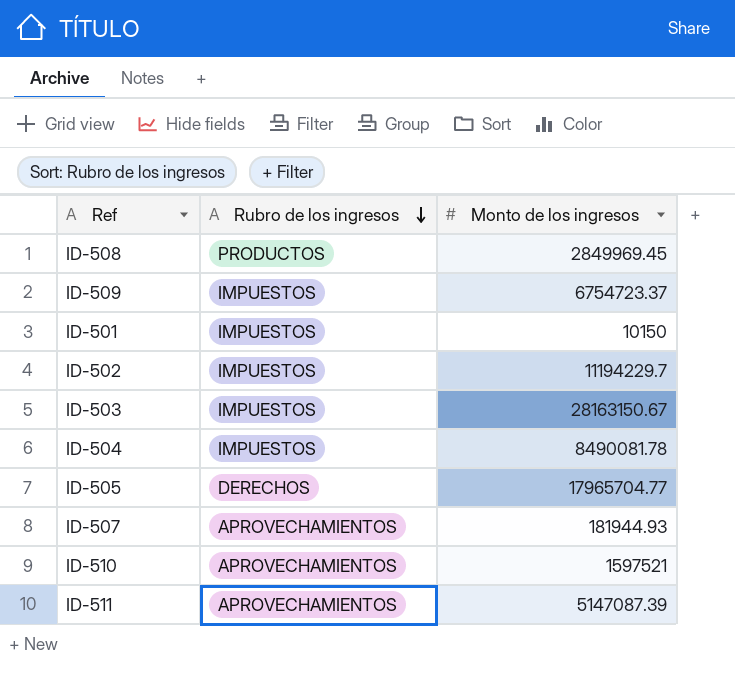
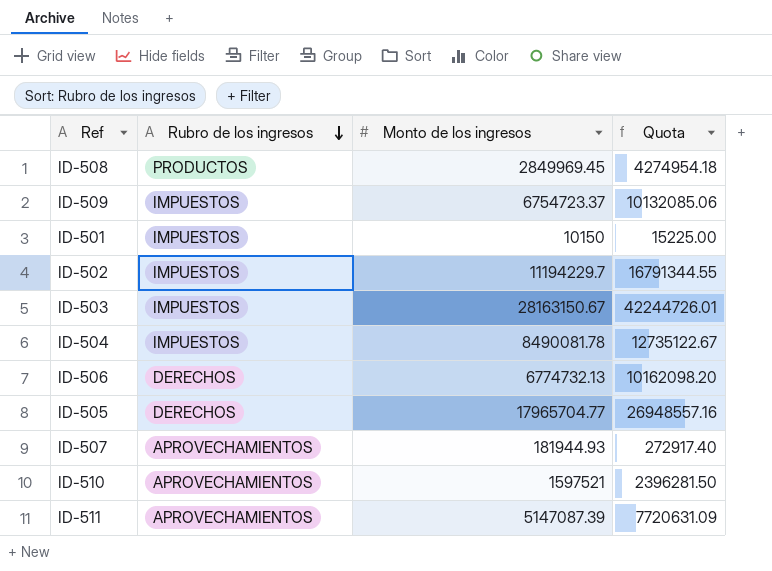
column Quota | formula: none -> [Monto de los ingresos] * 1.5
row ID-506: none -> DERECHOS | 6774732.13 | 10162098.20

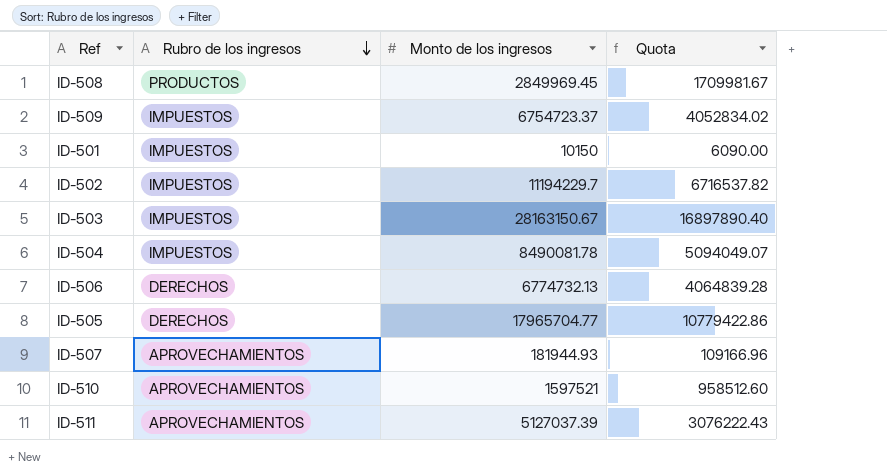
column Quota | formula: [Monto de los ingresos] * 1.5 -> [Monto de los ingresos] * 0.6
ID-511 | Monto de los ingresos: 5147087.39 -> 5127037.39

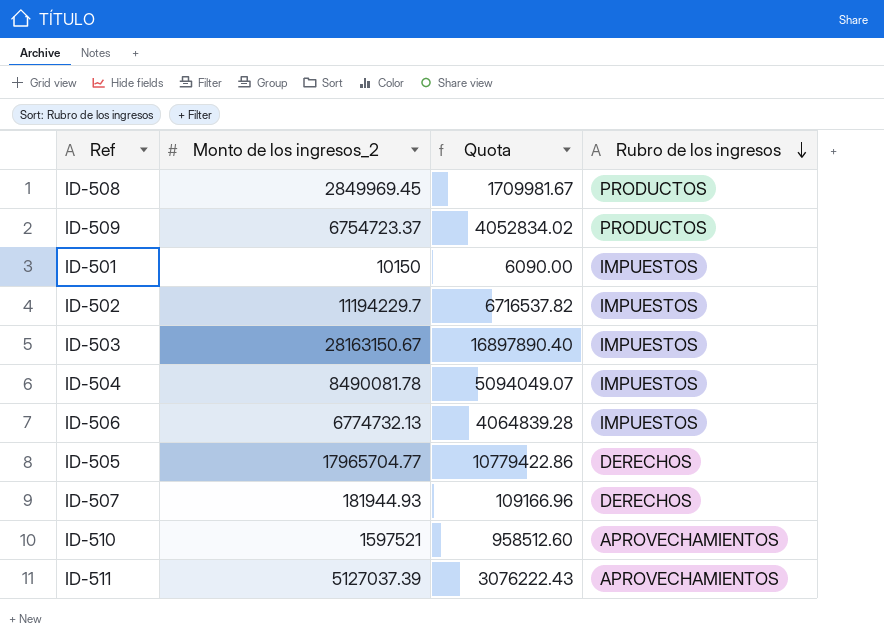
column name: Monto de los ingresos -> Monto de los ingresos_2
column Rubro de los ingresos | position: 2 -> 4
ID-509 | Rubro de los ingresos: IMPUESTOS -> PRODUCTOS
ID-506 | Rubro de los ingresos: DERECHOS -> IMPUESTOS
ID-507 | Rubro de los ingresos: APROVECHAMIENTOS -> DERECHOS

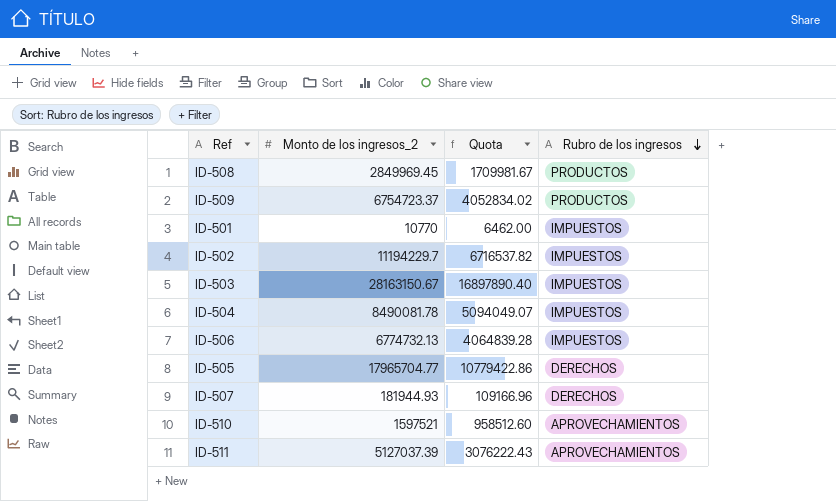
ID-501 | Monto de los ingresos_2: 10150 -> 10770
ID-501 | Quota: 6090.00 -> 6462.00

